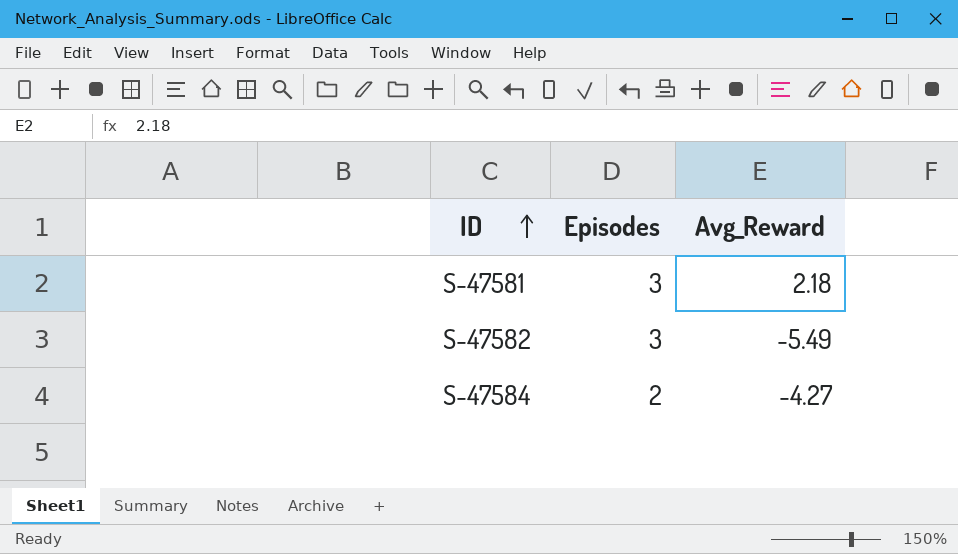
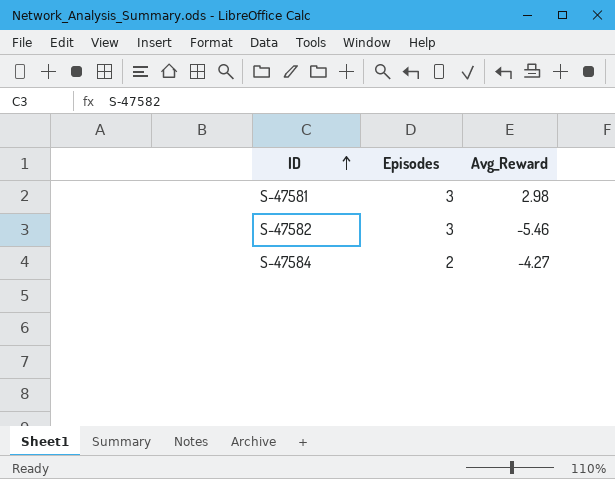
S-47581 | Avg_Reward: 2.18 -> 2.98
S-47582 | Avg_Reward: -5.49 -> -5.46

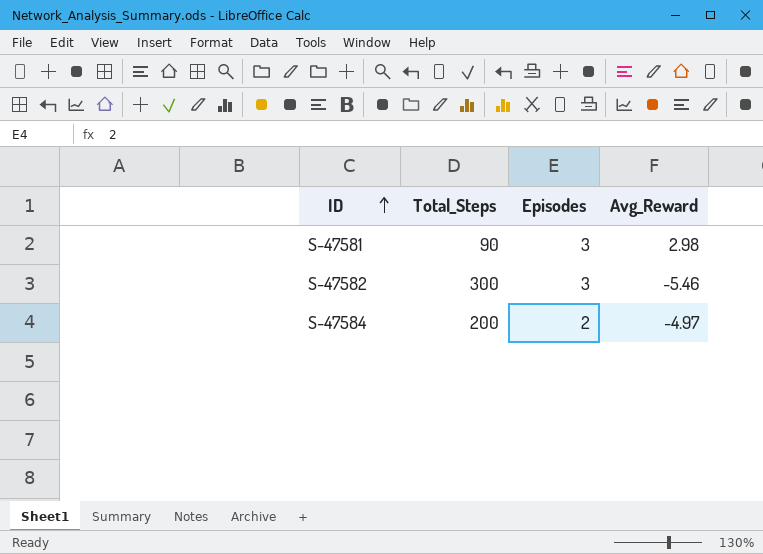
column Total_Steps | position: none -> 2
S-47584 | Avg_Reward: -4.27 -> -4.97

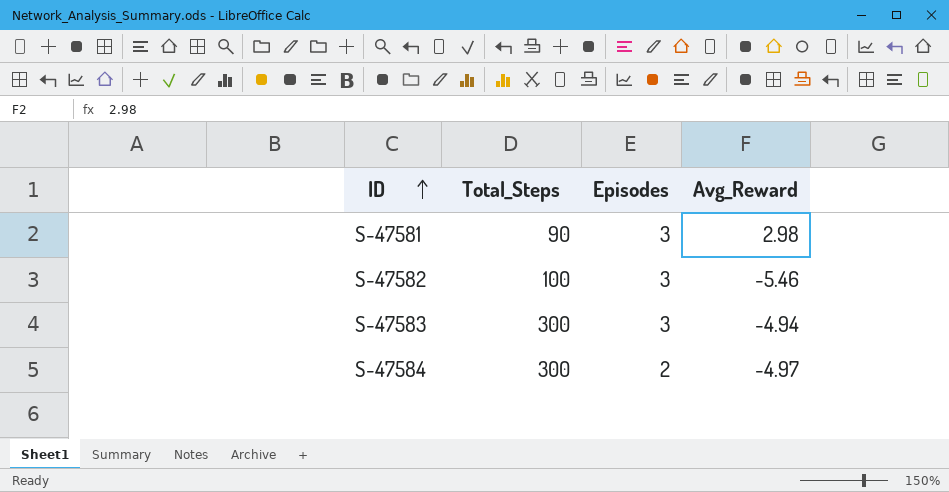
S-47582 | Total_Steps: 300 -> 100
row S-47583: none -> 300 | 3 | -4.94
S-47584 | Total_Steps: 200 -> 300

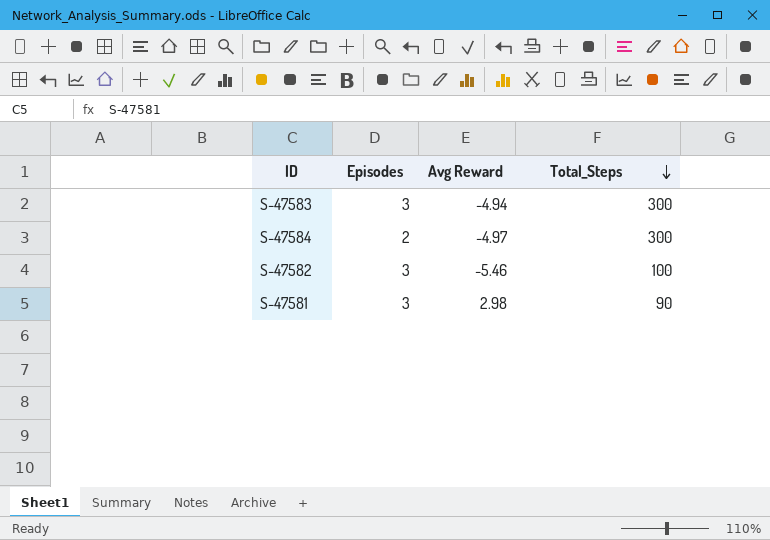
row order: ID ascending -> Total_Steps descending
column name: Avg_Reward -> Avg Reward
column Total_Steps | position: 2 -> 4

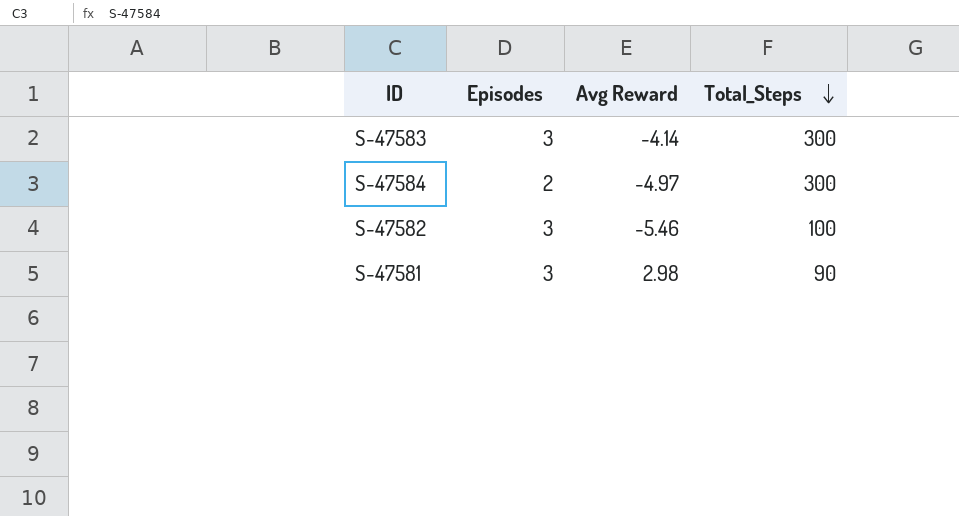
S-47583 | Avg Reward: -4.94 -> -4.14

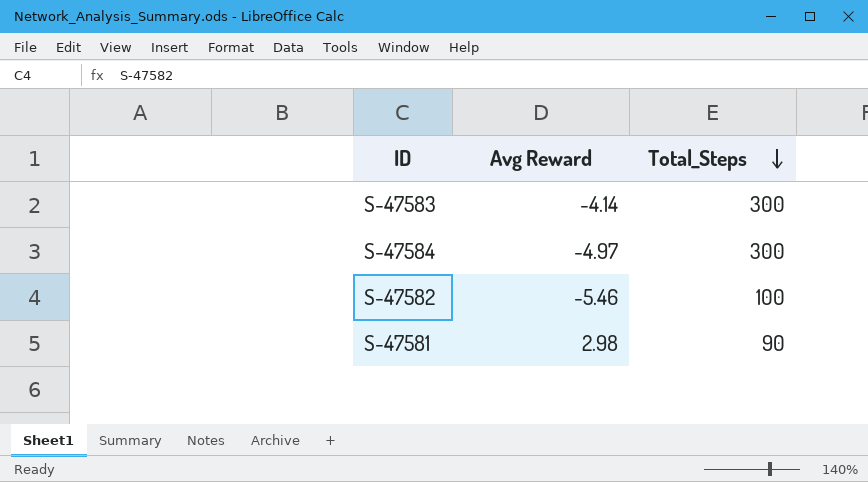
column Episodes | position: 2 -> none

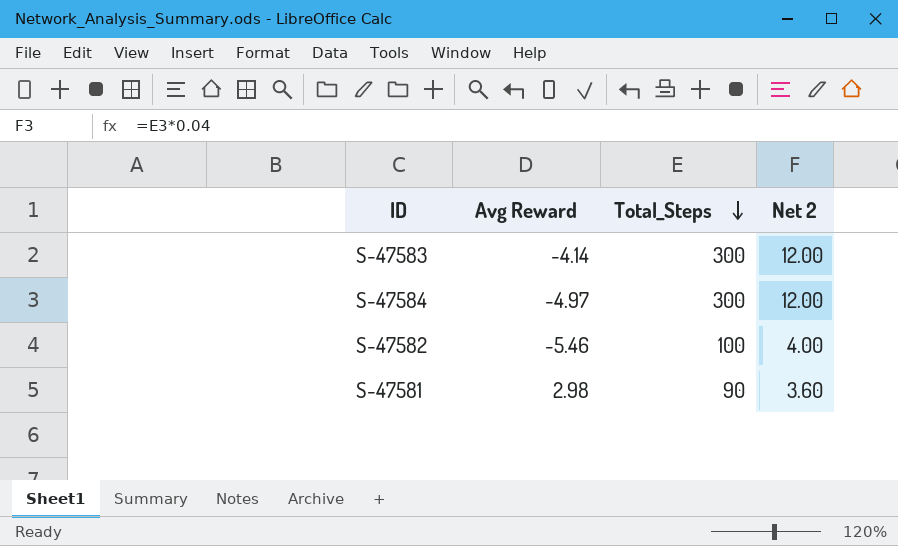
column Net 2 | formula: none -> [Total_Steps] * 0.04

